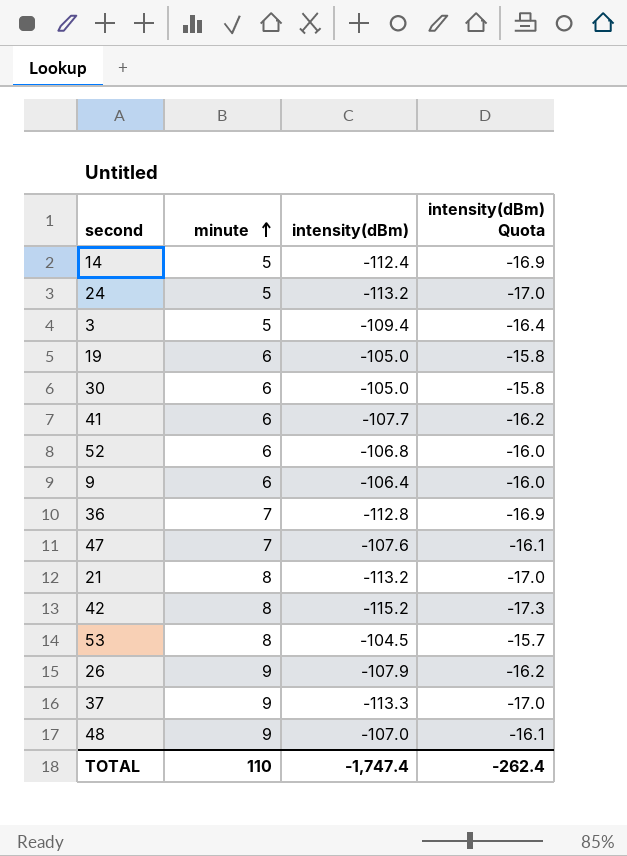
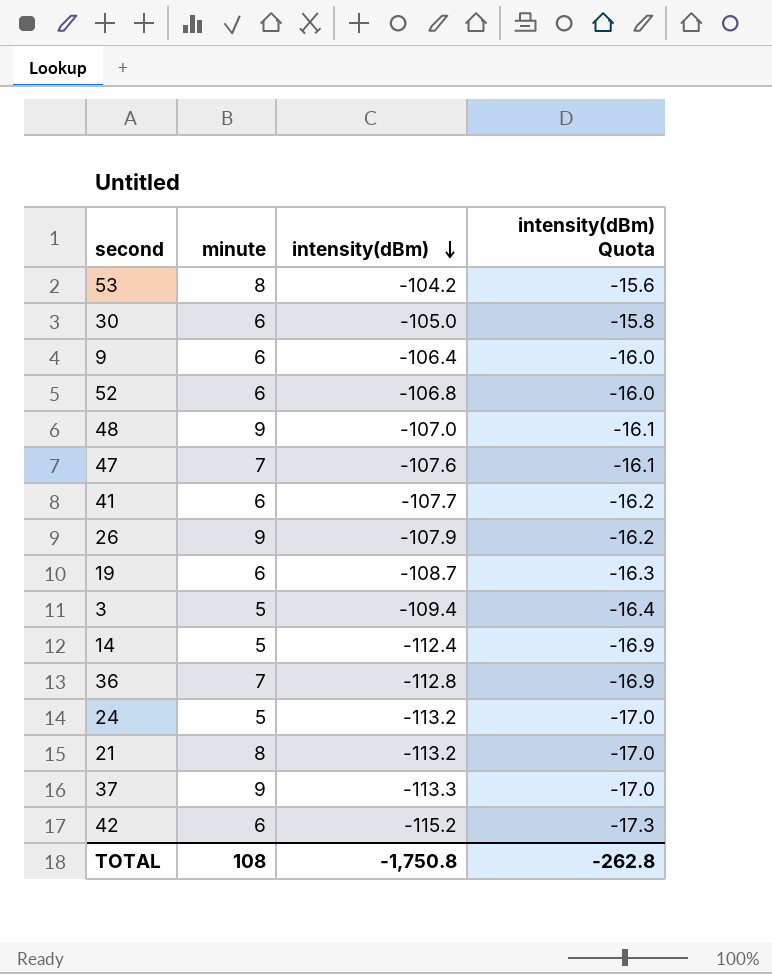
row order: minute ascending -> intensity(dBm) descending
53 | intensity(dBm): -104.5 -> -104.2
53 | intensity(dBm) Quota: -15.7 -> -15.6
19 | intensity(dBm): -105.0 -> -108.7
19 | intensity(dBm) Quota: -15.8 -> -16.3
42 | minute: 8 -> 6
TOTAL | minute: 110 -> 108
TOTAL | intensity(dBm): -1,747.4 -> -1,750.8
TOTAL | intensity(dBm) Quota: -262.4 -> -262.8

